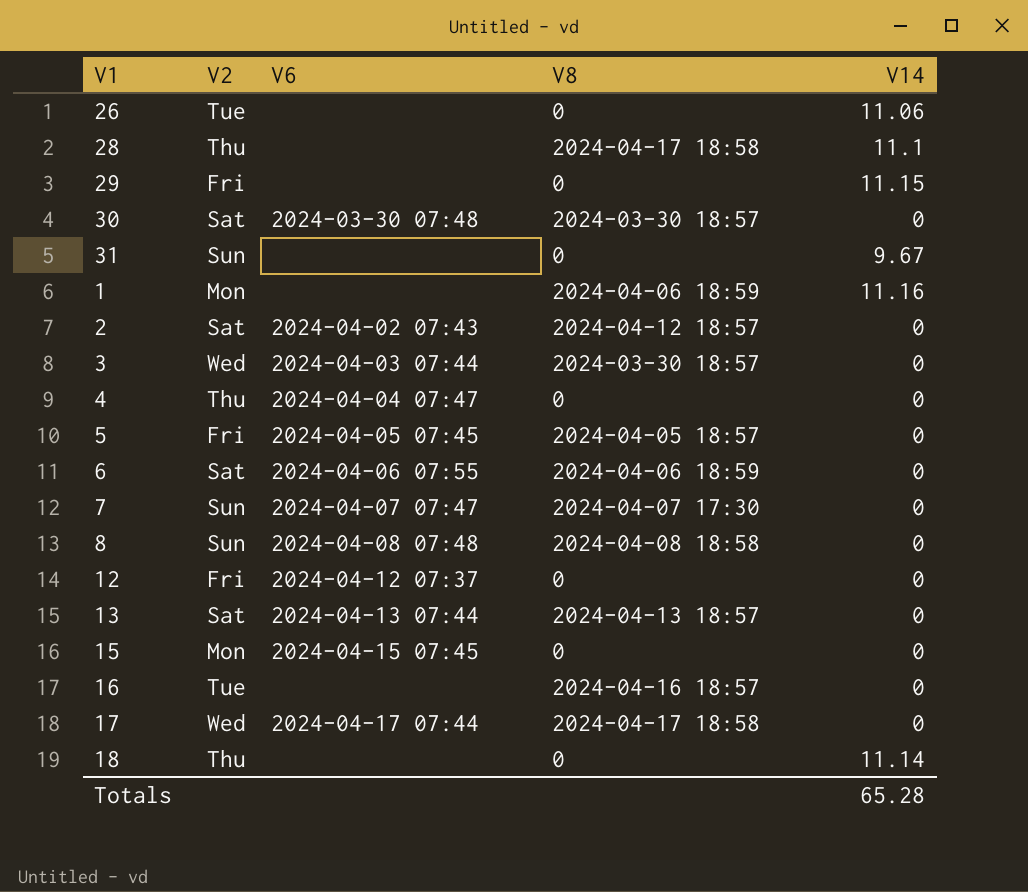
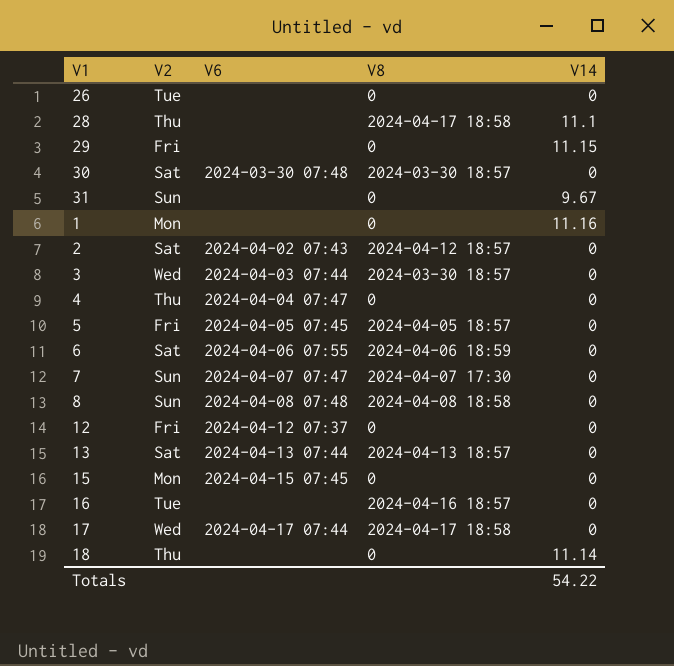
26 | V14: 11.06 -> 0
1 | V8: 2024-04-06 18:59 -> 0
Totals | V14: 65.28 -> 54.22

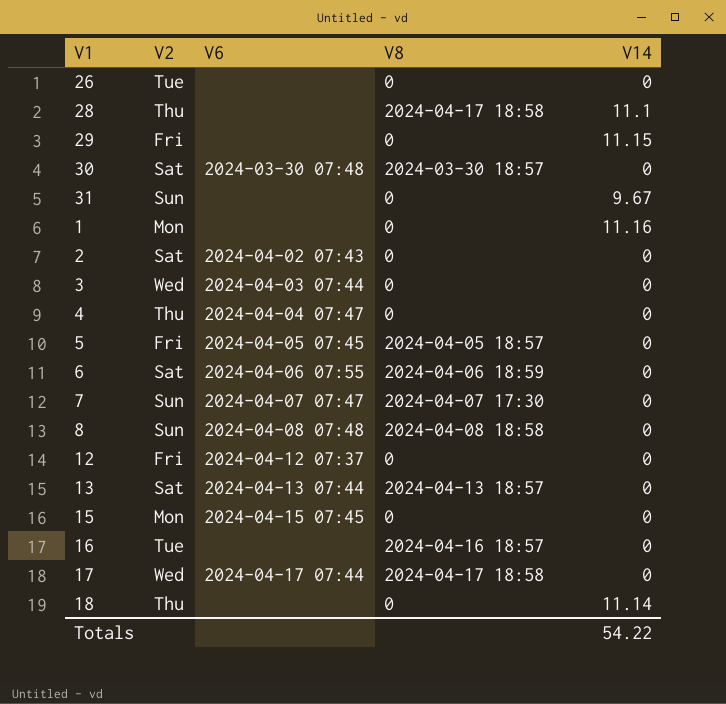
2 | V8: 2024-04-12 18:57 -> 0
3 | V8: 2024-03-30 18:57 -> 0

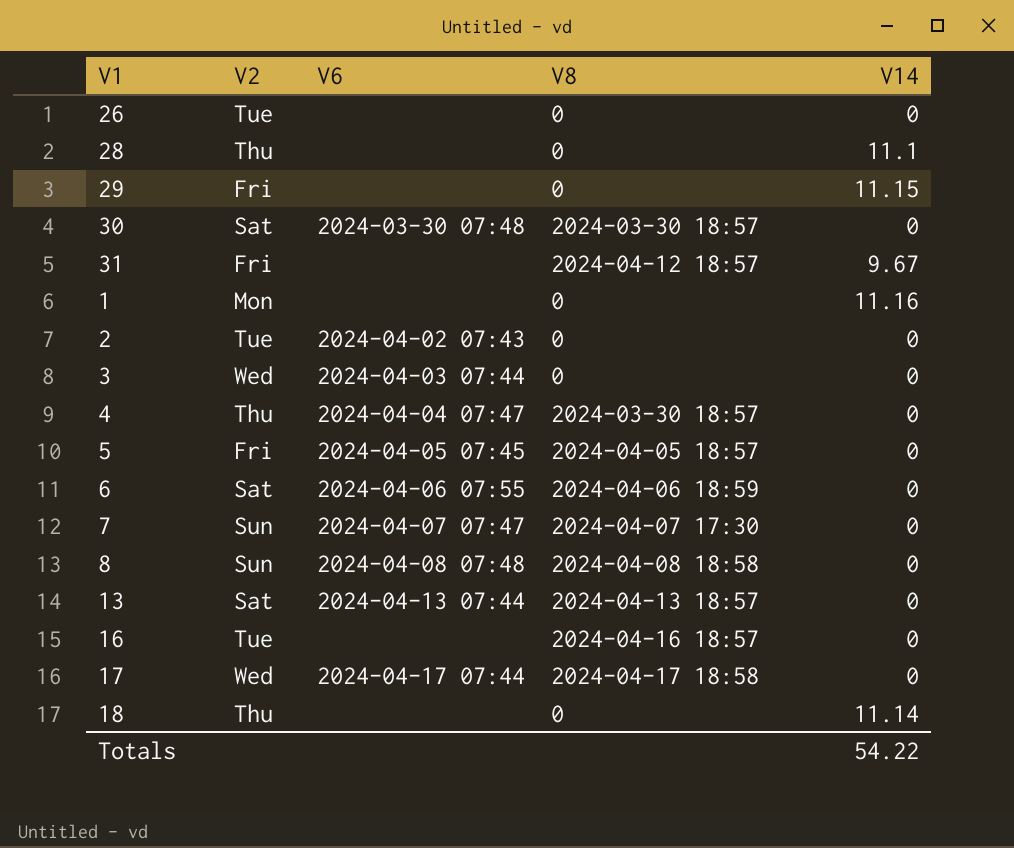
row 12: Fri | 2024-04-12 07:37 | 0 | 0 -> none
row 15: Mon | 2024-04-15 07:45 | 0 | 0 -> none
28 | V8: 2024-04-17 18:58 -> 0
31 | V2: Sun -> Fri
31 | V8: 0 -> 2024-04-12 18:57
2 | V2: Sat -> Tue
4 | V8: 0 -> 2024-03-30 18:57

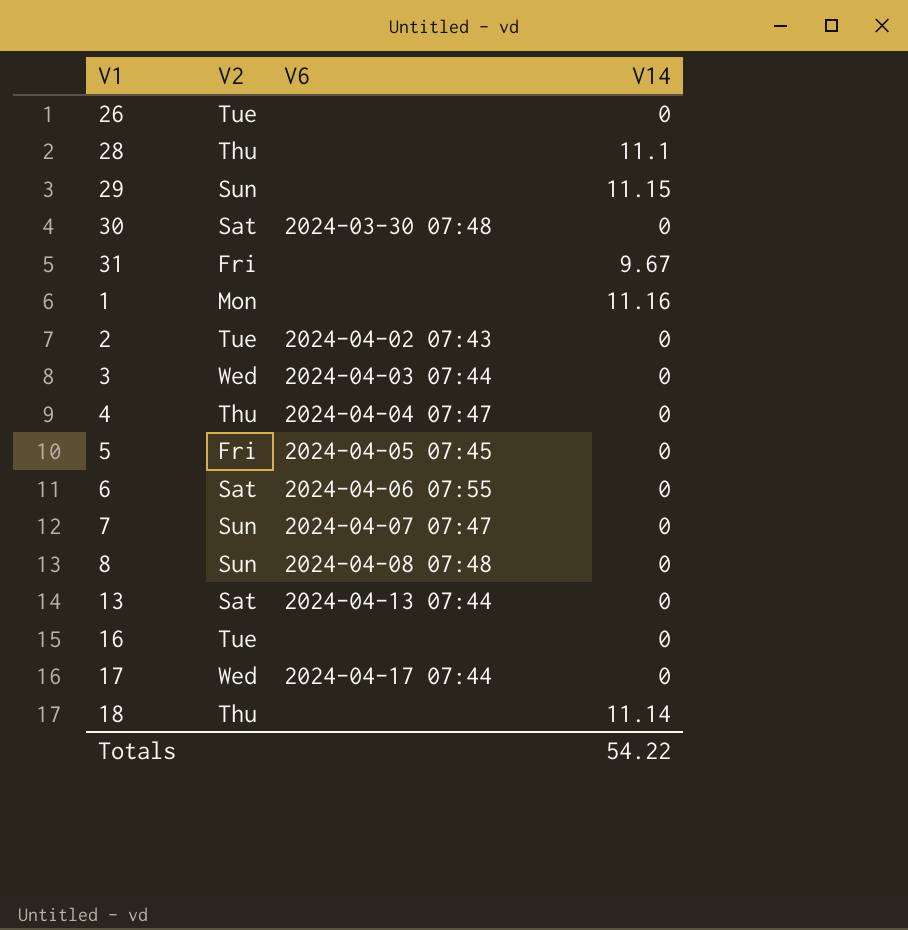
column V8 | position: 4 -> none
29 | V2: Fri -> Sun

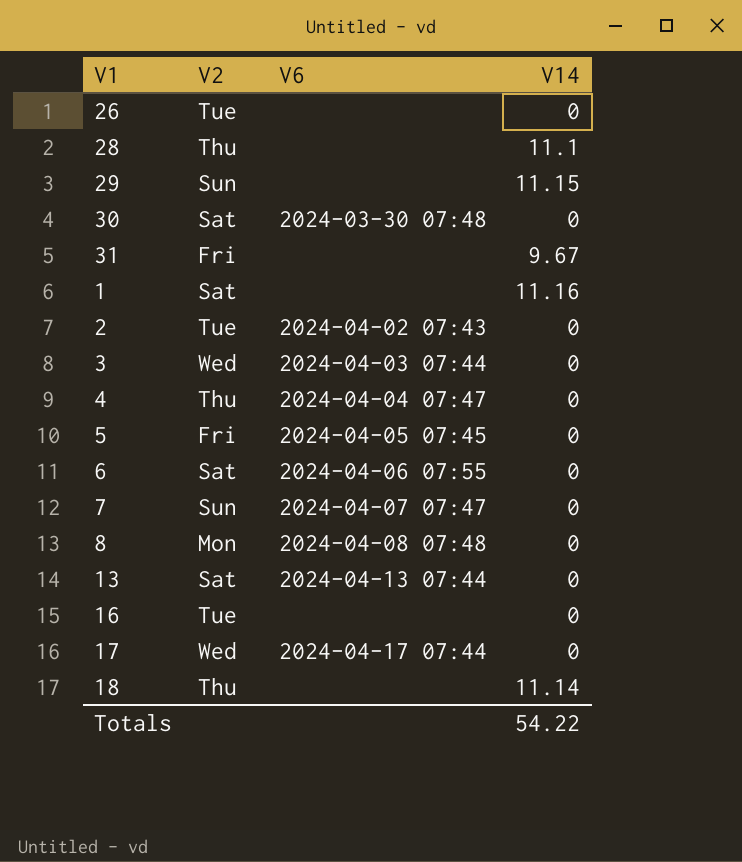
1 | V2: Mon -> Sat
8 | V2: Sun -> Mon

